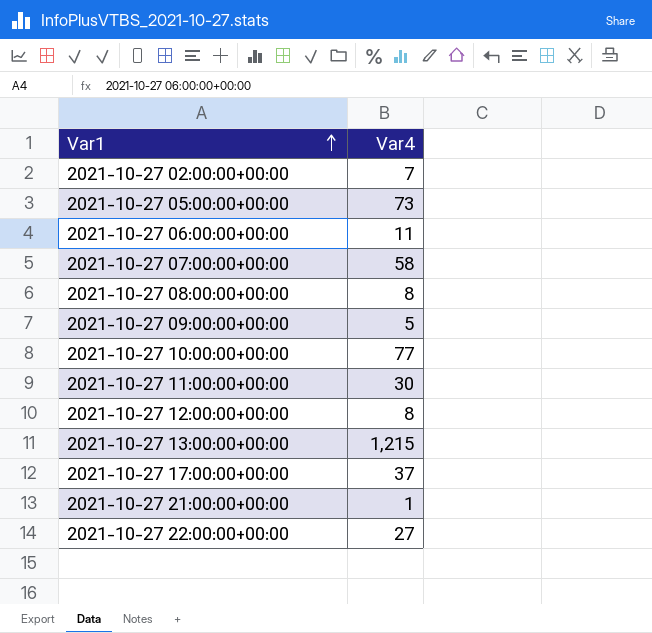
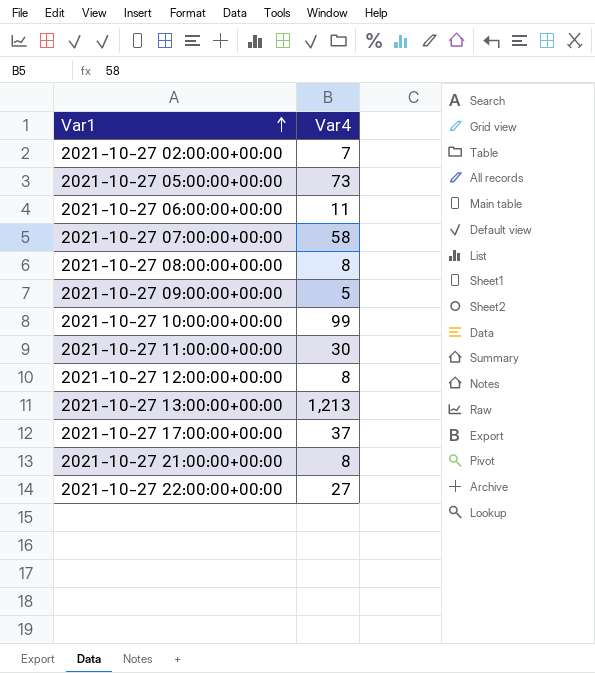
2021-10-27 10:00:00+00:00 | Var4: 77 -> 99
2021-10-27 13:00:00+00:00 | Var4: 1,215 -> 1,213
2021-10-27 21:00:00+00:00 | Var4: 1 -> 8

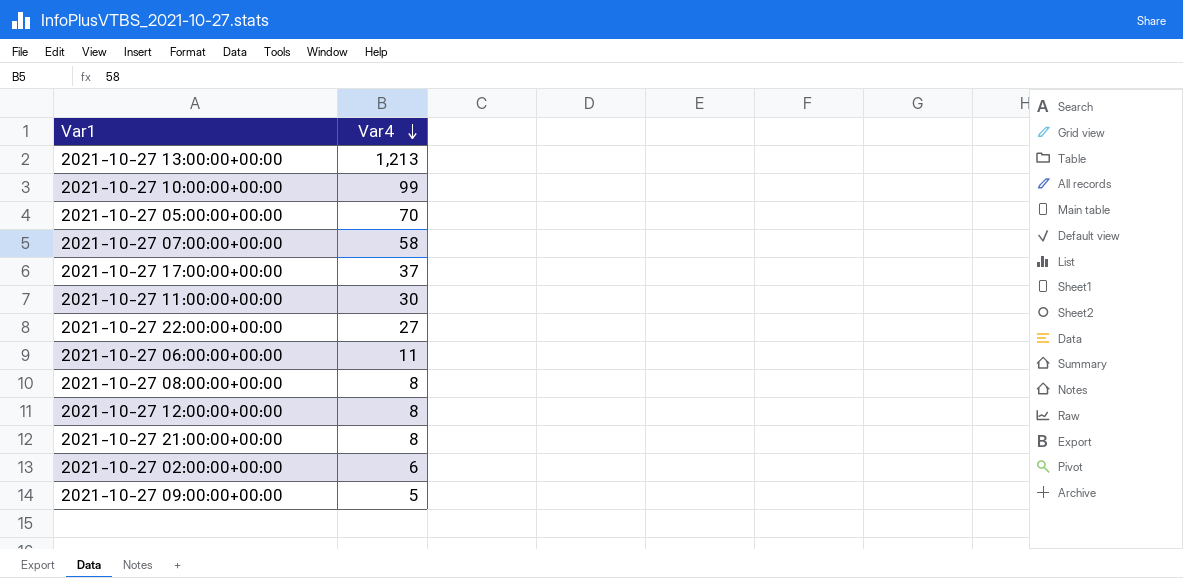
row order: Var1 ascending -> Var4 descending
2021-10-27 05:00:00+00:00 | Var4: 73 -> 70
2021-10-27 02:00:00+00:00 | Var4: 7 -> 6

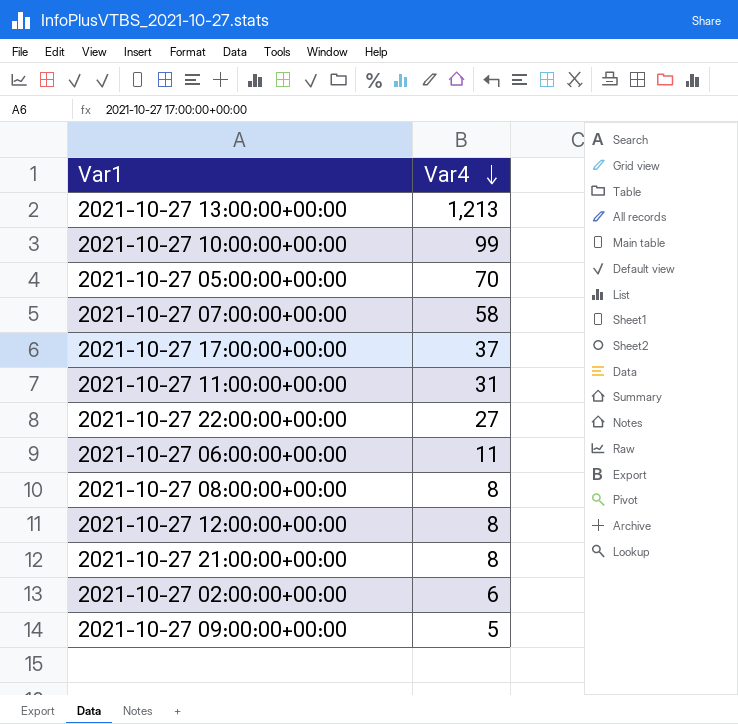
2021-10-27 11:00:00+00:00 | Var4: 30 -> 31

